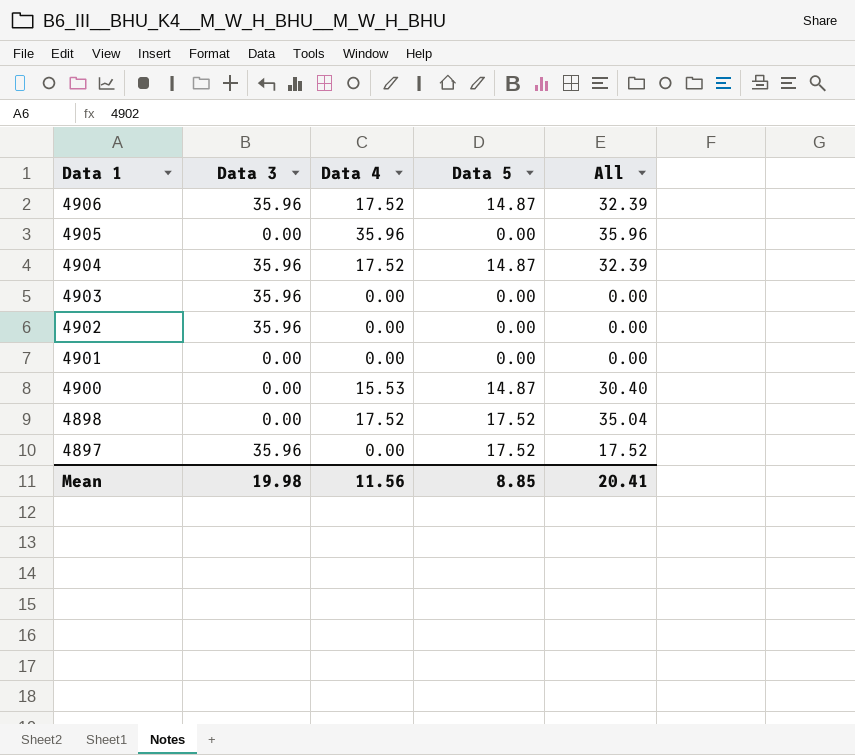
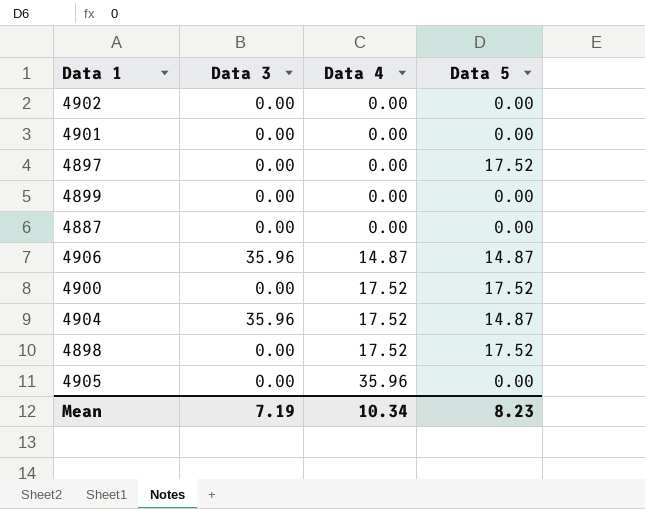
row order: Data 1 descending -> Data 4 ascending
column All | formula: [Data 4] + [Data 5] -> none
row 4903: 35.96 | 0.00 | 0.00 | 0.00 -> none
4902 | Data 3: 35.96 -> 0.00
4897 | Data 3: 35.96 -> 0.00
row 4899: none -> 0.00 | 0.00 | 0.00
row 4887: none -> 0.00 | 0.00 | 0.00
4906 | Data 4: 17.52 -> 14.87
4900 | Data 4: 15.53 -> 17.52
4900 | Data 5: 14.87 -> 17.52
Mean | Data 3: 19.98 -> 7.19
Mean | Data 4: 11.56 -> 10.34
Mean | Data 5: 8.85 -> 8.23

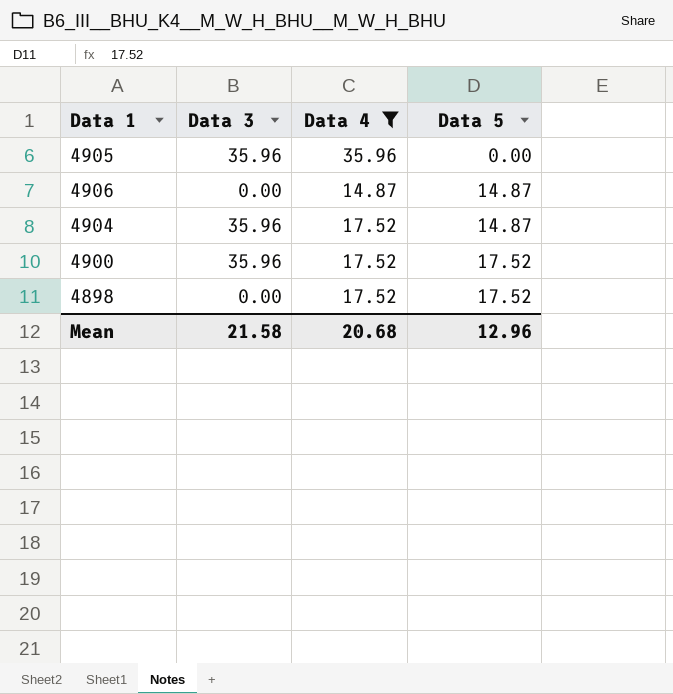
filter: none -> Data 4 != 0.00
row order: Data 4 ascending -> Data 5 ascending
4905 | Data 3: 0.00 -> 35.96
4906 | Data 3: 35.96 -> 0.00
4900 | Data 3: 0.00 -> 35.96
Mean | Data 3: 7.19 -> 21.58
Mean | Data 4: 10.34 -> 20.68
Mean | Data 5: 8.23 -> 12.96

